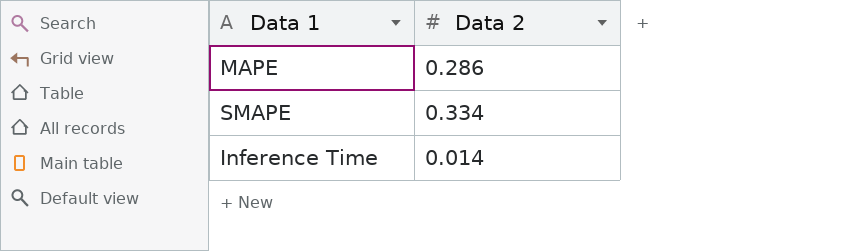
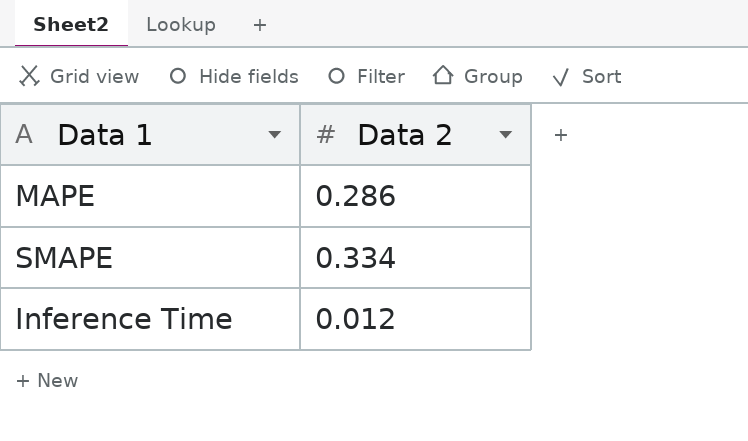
Inference Time | Data 2: 0.014 -> 0.012

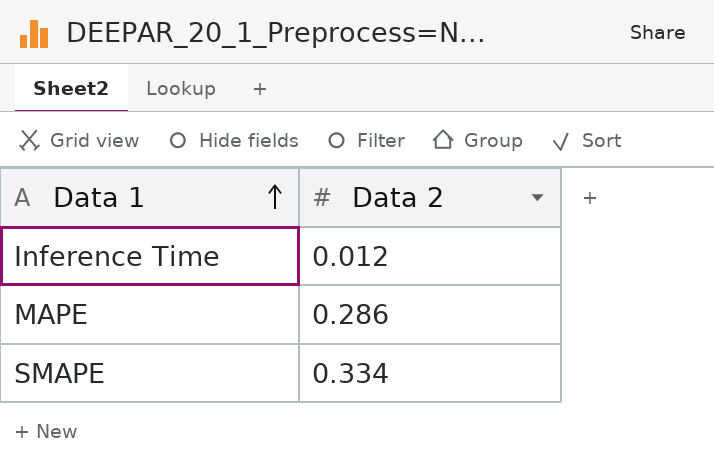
row order: none -> Data 1 ascending

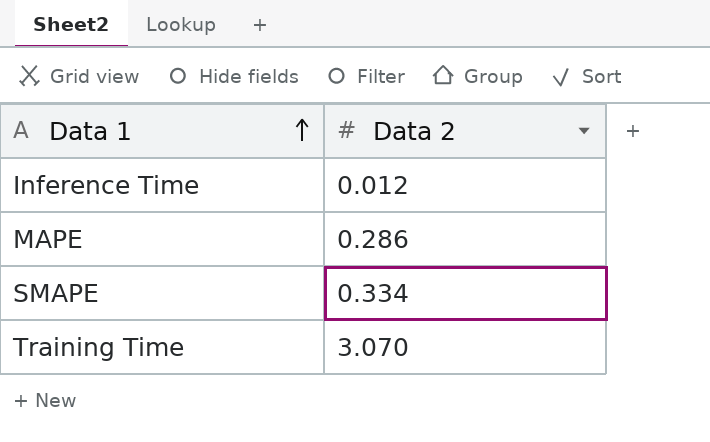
row Training Time: none -> 3.070

